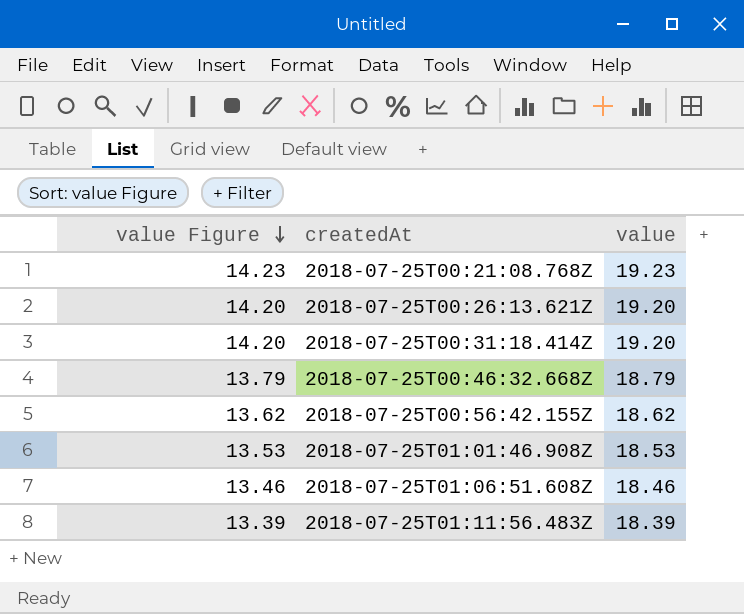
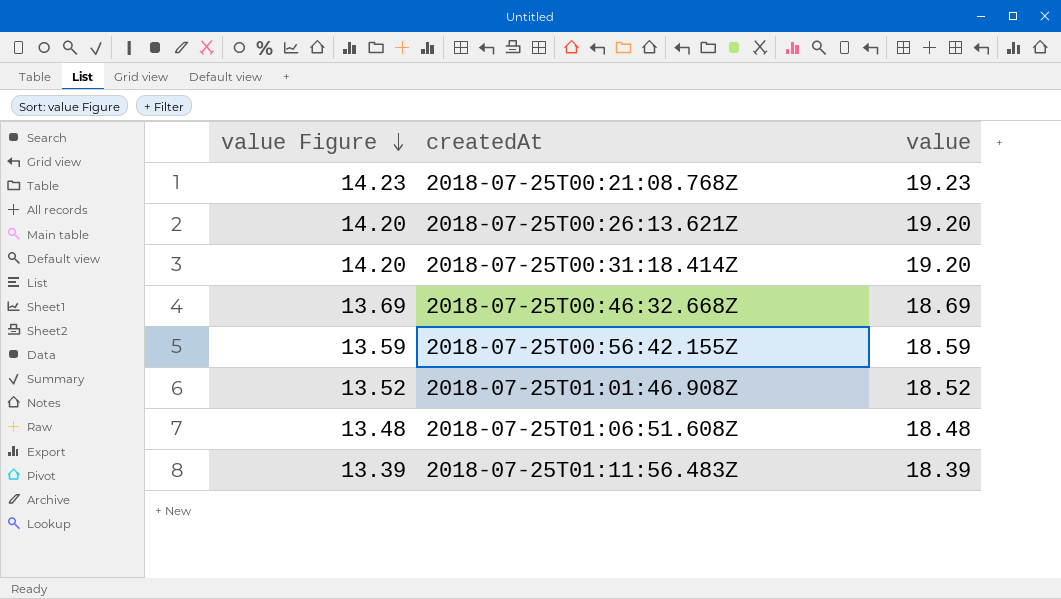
2018-07-25T00:46:32.668Z | value Figure: 13.79 -> 13.69
2018-07-25T00:46:32.668Z | value: 18.79 -> 18.69
2018-07-25T00:56:42.155Z | value Figure: 13.62 -> 13.59
2018-07-25T00:56:42.155Z | value: 18.62 -> 18.59
2018-07-25T01:01:46.908Z | value Figure: 13.53 -> 13.52
2018-07-25T01:01:46.908Z | value: 18.53 -> 18.52
2018-07-25T01:06:51.608Z | value Figure: 13.46 -> 13.48
2018-07-25T01:06:51.608Z | value: 18.46 -> 18.48

